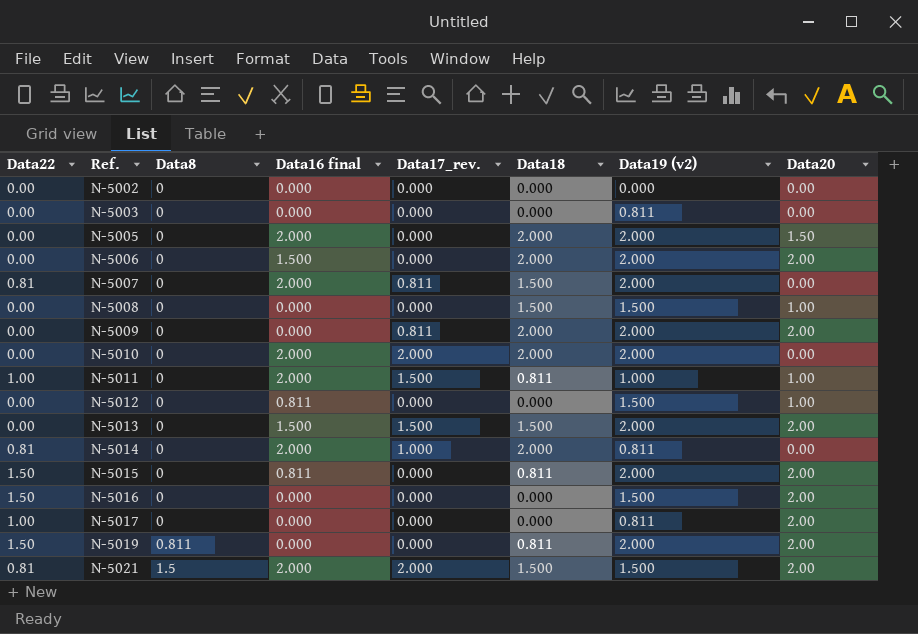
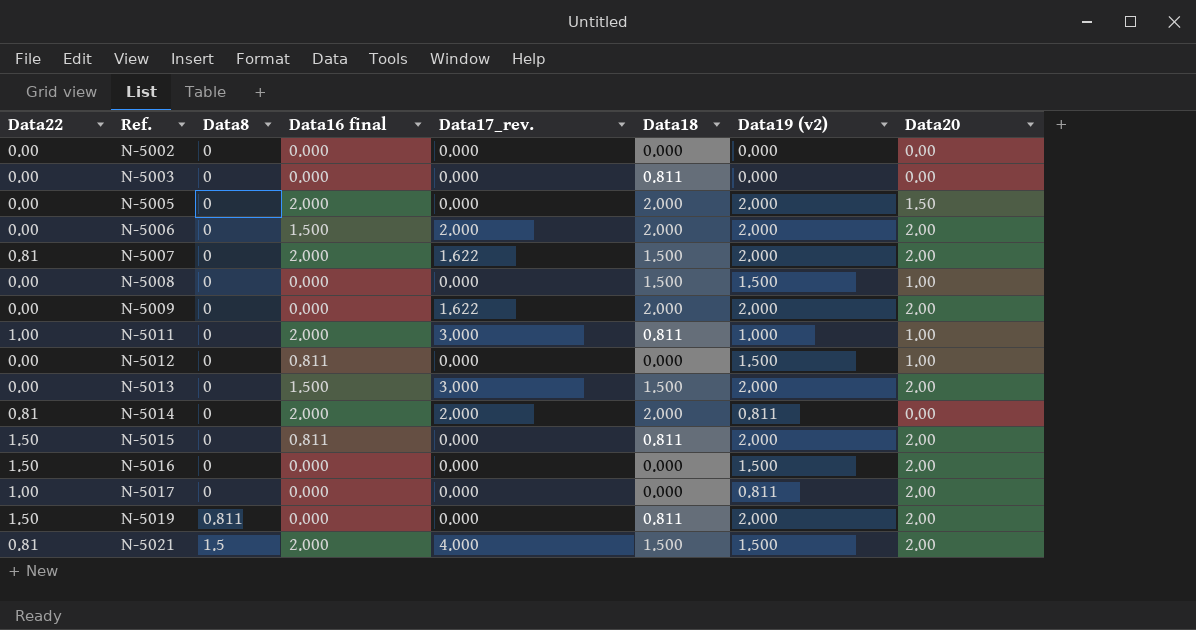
row N-5010: 0.00 | 0 | 2.000 | 2.000 | 2.000 | 2.000 | 0.00 -> none
N-5003 | Data18: 0.000 -> 0.811
N-5003 | Data19 (v2): 0.811 -> 0.000
N-5006 | Data17_rev.: 0.000 -> 2.000
N-5007 | Data17_rev.: 0.811 -> 1.622
N-5007 | Data20: 0.00 -> 2.00
N-5009 | Data17_rev.: 0.811 -> 1.622
N-5011 | Data17_rev.: 1.500 -> 3.000
N-5013 | Data17_rev.: 1.500 -> 3.000
N-5014 | Data17_rev.: 1.000 -> 2.000
N-5021 | Data17_rev.: 2.000 -> 4.000

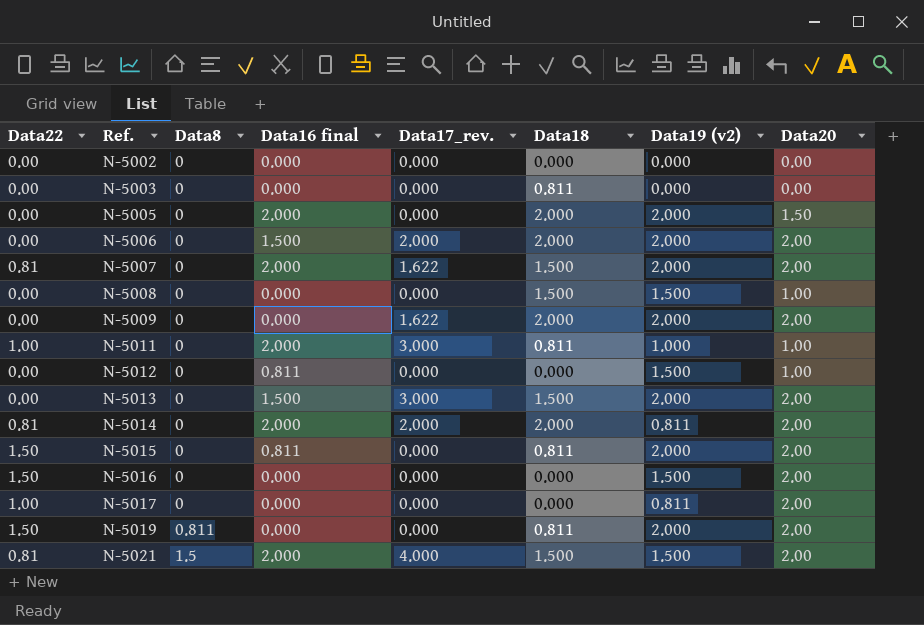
N-5014 | Data20: 0.00 -> 2.00

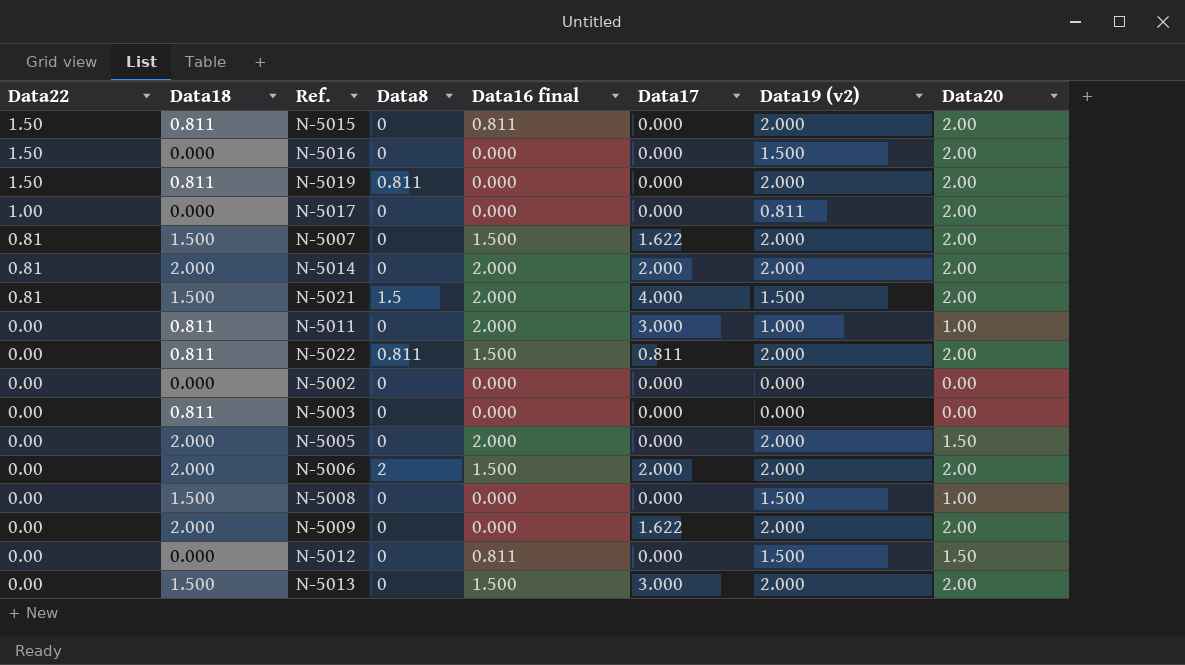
row order: Ref. ascending -> Data22 descending
column Data18 | position: 6 -> 2
column name: Data17_rev. -> Data17
N-5007 | Data16 final: 2.000 -> 1.500
N-5014 | Data19 (v2): 0.811 -> 2.000
N-5011 | Data22: 1.00 -> 0.00
row N-5022: none -> 0.00 | 0.811 | 0.811 | 1.500 | 0.811 | 2.000 | 2.00
N-5006 | Data8: 0 -> 2
N-5012 | Data20: 1.00 -> 1.50

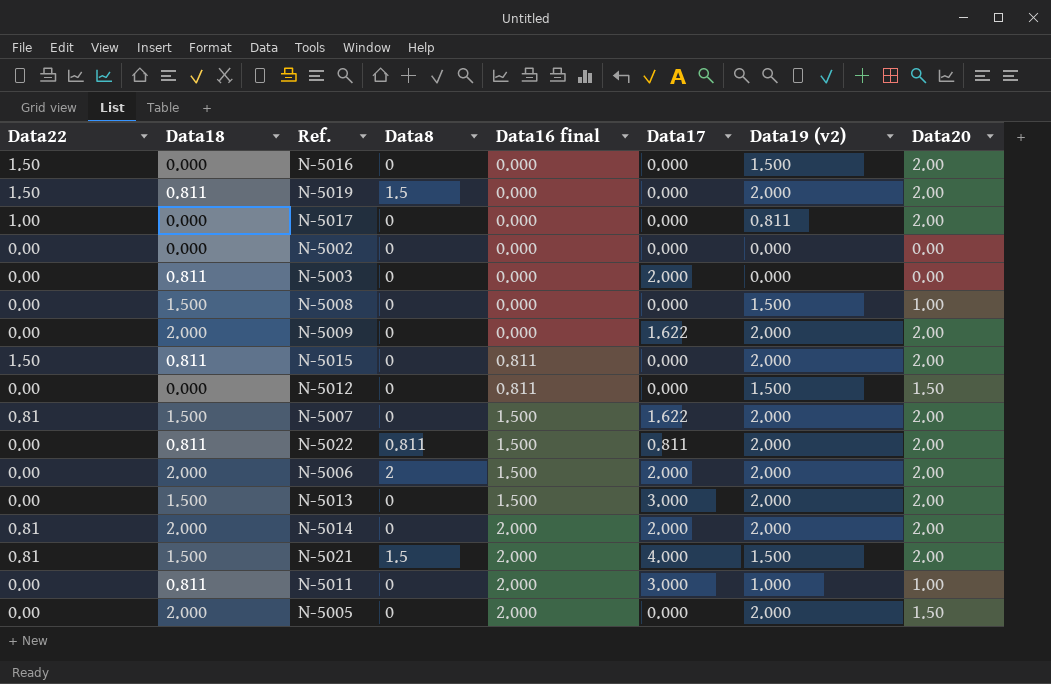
row order: Data22 descending -> Data16 final ascending
N-5019 | Data8: 0.811 -> 1.5
N-5003 | Data17: 0.000 -> 2.000

